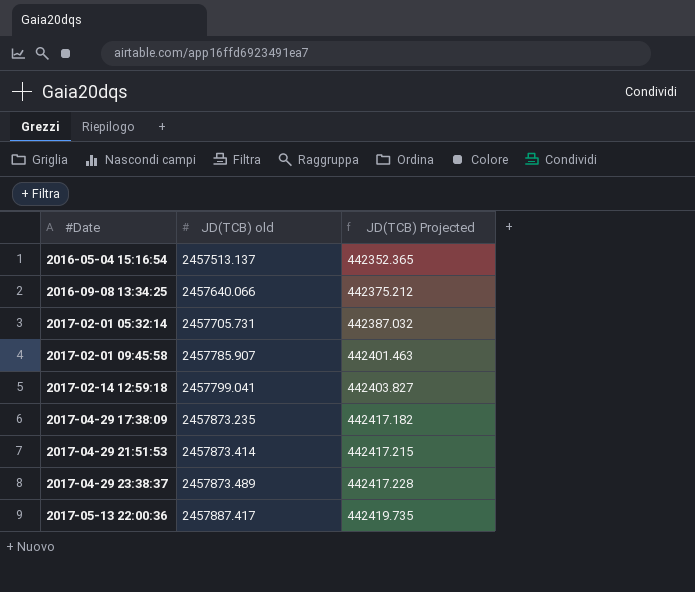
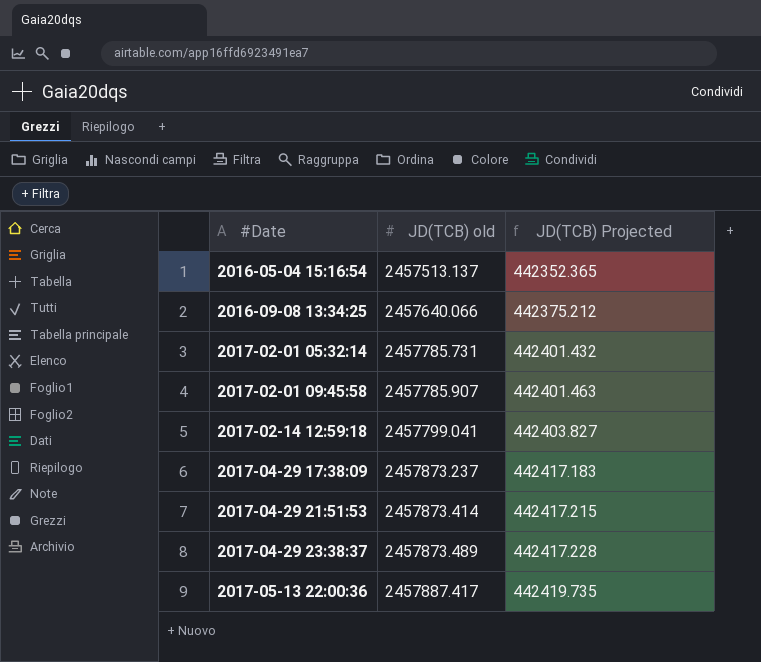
2017-02-01 05:32:14 | JD(TCB) old: 2457705.731 -> 2457785.731
2017-02-01 05:32:14 | JD(TCB) Projected: 442387.032 -> 442401.432
2017-04-29 17:38:09 | JD(TCB) old: 2457873.235 -> 2457873.237
2017-04-29 17:38:09 | JD(TCB) Projected: 442417.182 -> 442417.183

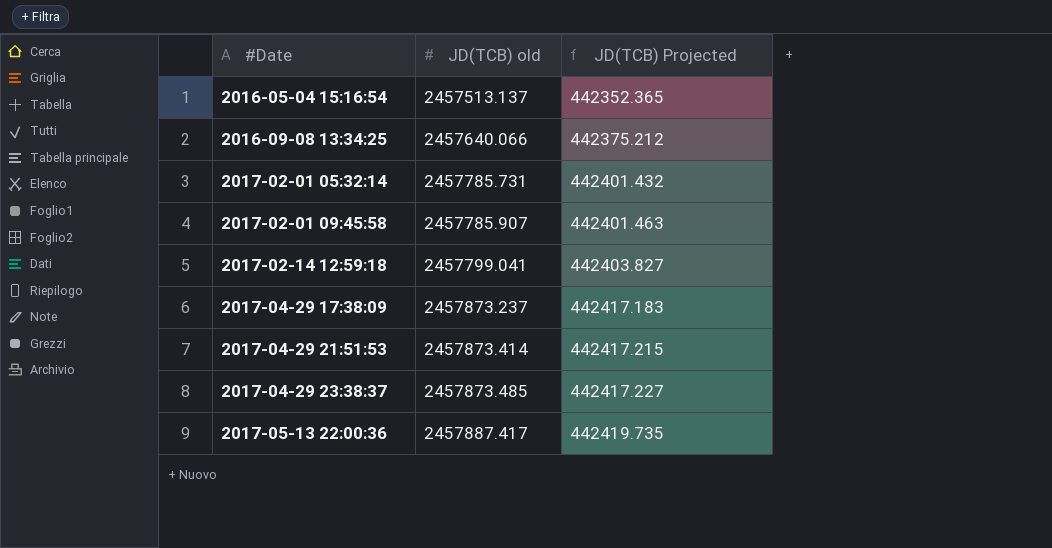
2017-04-29 23:38:37 | JD(TCB) old: 2457873.489 -> 2457873.485
2017-04-29 23:38:37 | JD(TCB) Projected: 442417.228 -> 442417.227

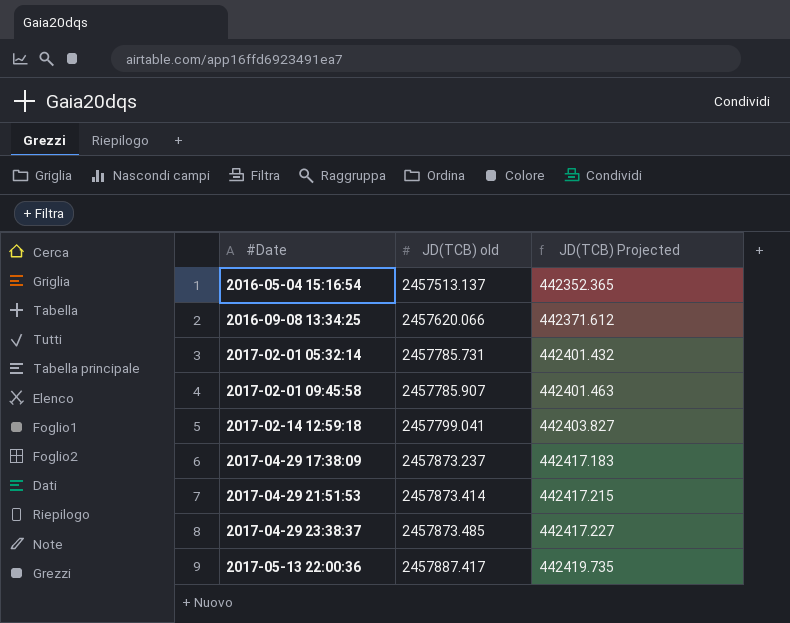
2016-09-08 13:34:25 | JD(TCB) old: 2457640.066 -> 2457620.066
2016-09-08 13:34:25 | JD(TCB) Projected: 442375.212 -> 442371.612

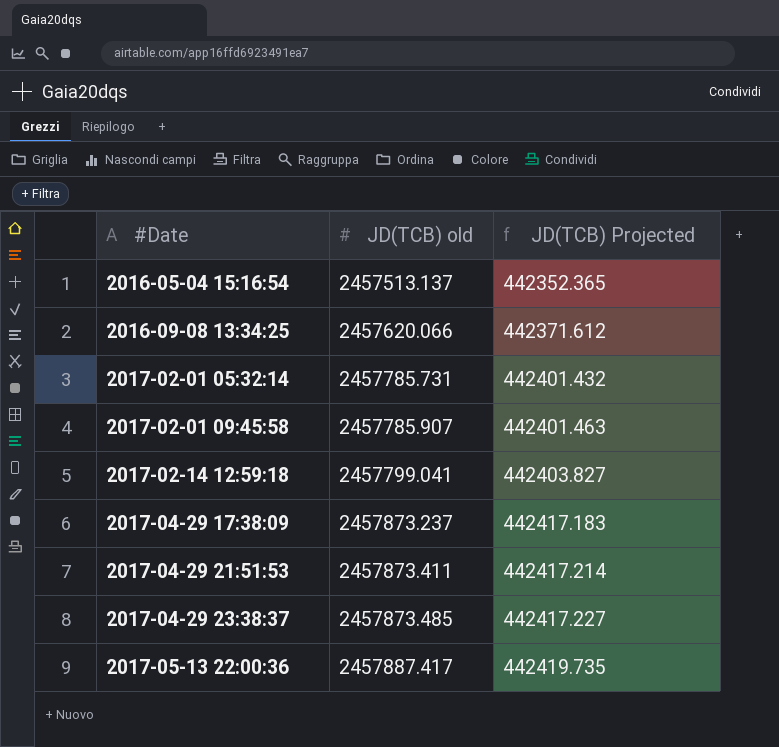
2017-04-29 21:51:53 | JD(TCB) old: 2457873.414 -> 2457873.411
2017-04-29 21:51:53 | JD(TCB) Projected: 442417.215 -> 442417.214

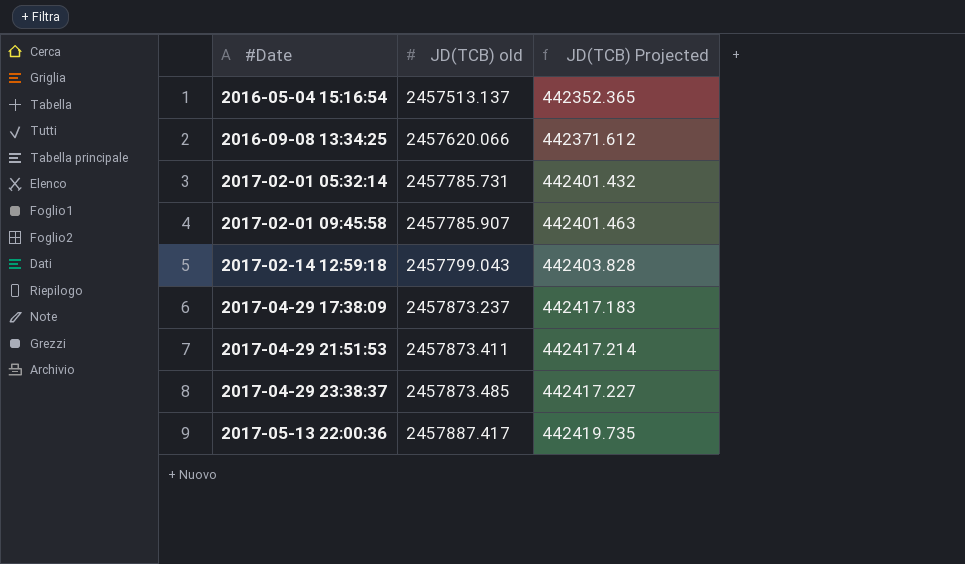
2017-02-14 12:59:18 | JD(TCB) old: 2457799.041 -> 2457799.043
2017-02-14 12:59:18 | JD(TCB) Projected: 442403.827 -> 442403.828

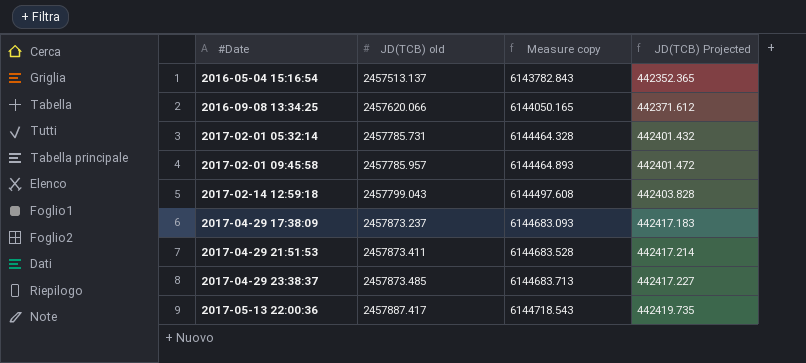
column Measure copy | formula: none -> [JD(TCB) old] * 2.5
2017-02-01 09:45:58 | JD(TCB) old: 2457785.907 -> 2457785.957
2017-02-01 09:45:58 | JD(TCB) Projected: 442401.463 -> 442401.472

